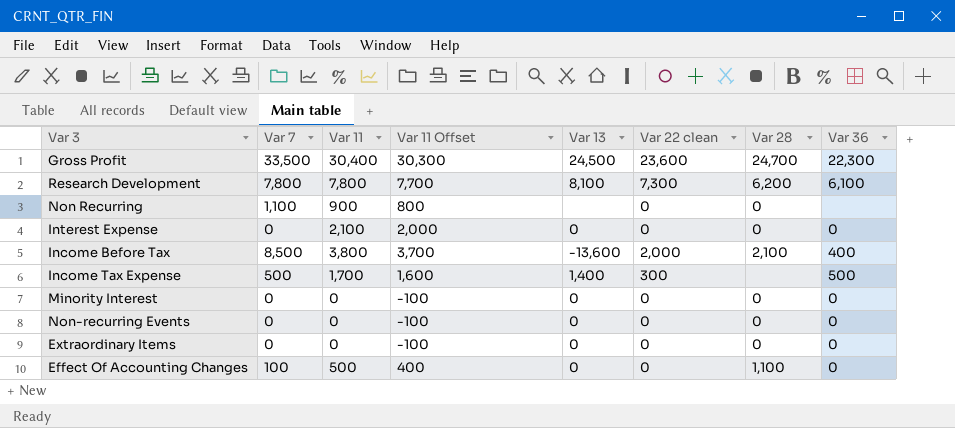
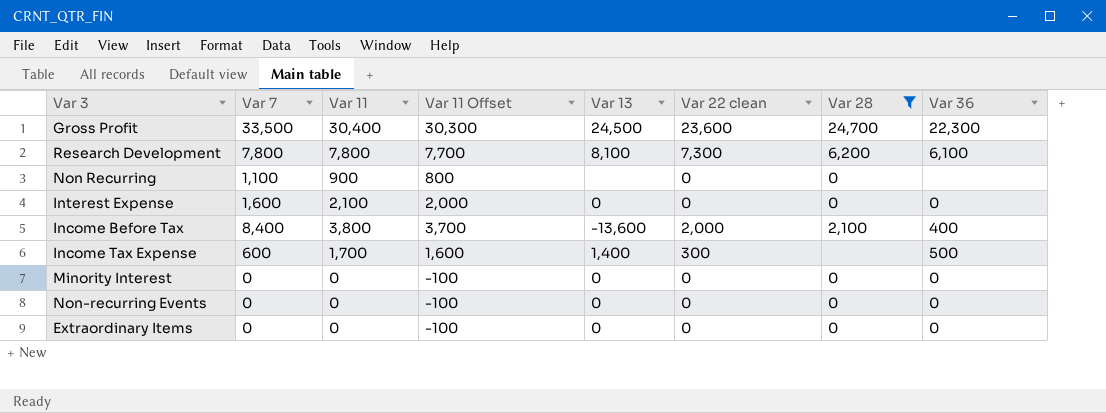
filter: none -> Var 28 != 1,100
Interest Expense | Var 7: 0 -> 1,600
Income Before Tax | Var 7: 8,500 -> 8,400
Income Tax Expense | Var 7: 500 -> 600

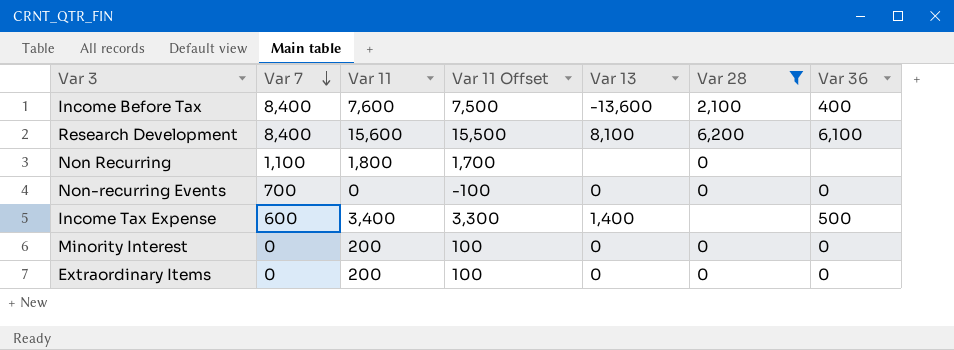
row order: none -> Var 7 descending
column Var 22 clean | position: 6 -> none
row Gross Profit: 33,500 | 30,400 | 30,300 | 24,500 | 23,600 | 24,700 | 22,300 -> none
row Interest Expense: 1,600 | 2,100 | 2,000 | 0 | 0 | 0 | 0 -> none
Income Before Tax | Var 11: 3,800 -> 7,600
Income Before Tax | Var 11 Offset: 3,700 -> 7,500
Research Development | Var 7: 7,800 -> 8,400
Research Development | Var 11: 7,800 -> 15,600
Research Development | Var 11 Offset: 7,700 -> 15,500
Non Recurring | Var 11: 900 -> 1,800
Non Recurring | Var 11 Offset: 800 -> 1,700
Non-recurring Events | Var 7: 0 -> 700
Income Tax Expense | Var 11: 1,700 -> 3,400
Income Tax Expense | Var 11 Offset: 1,600 -> 3,300
Minority Interest | Var 11: 0 -> 200
Minority Interest | Var 11 Offset: -100 -> 100
Extraordinary Items | Var 11: 0 -> 200
Extraordinary Items | Var 11 Offset: -100 -> 100

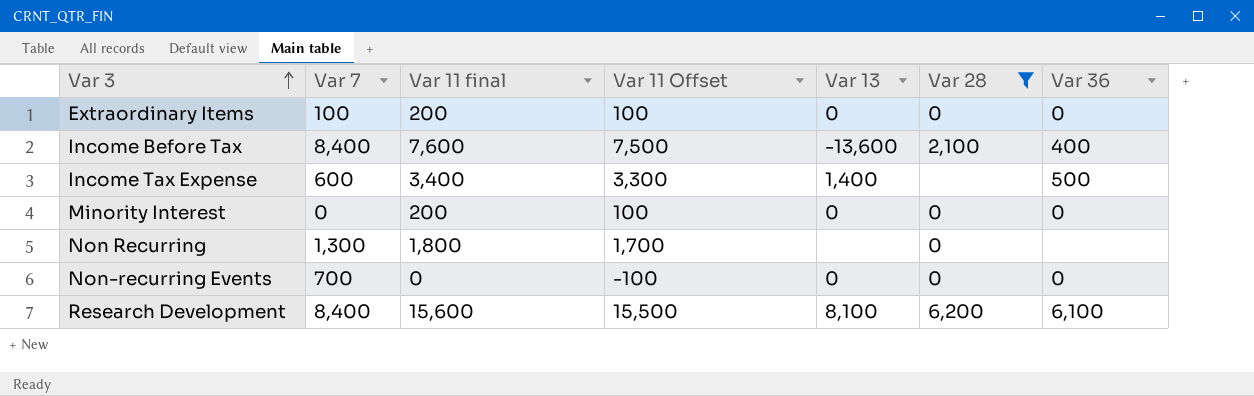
row order: Var 7 descending -> Var 3 ascending
column name: Var 11 -> Var 11 final
Extraordinary Items | Var 7: 0 -> 100
Non Recurring | Var 7: 1,100 -> 1,300

